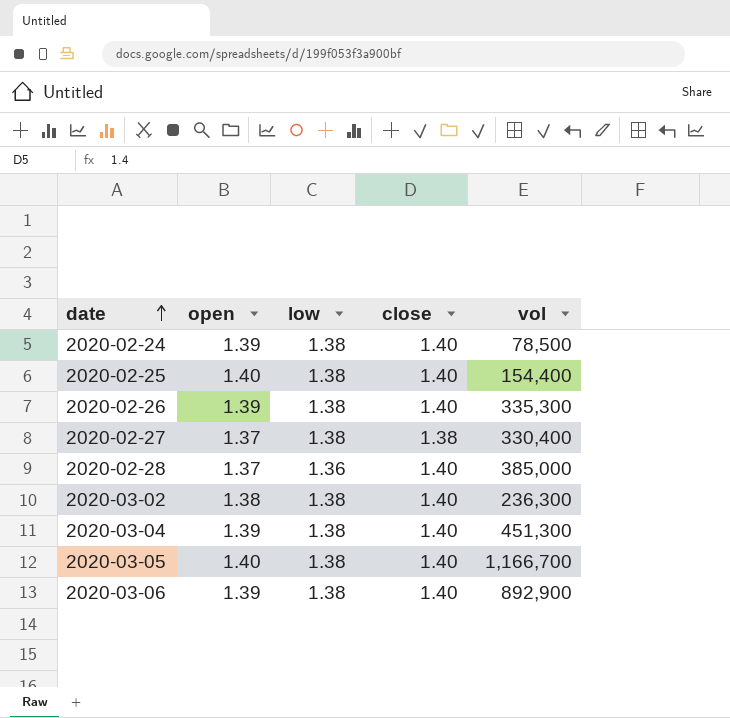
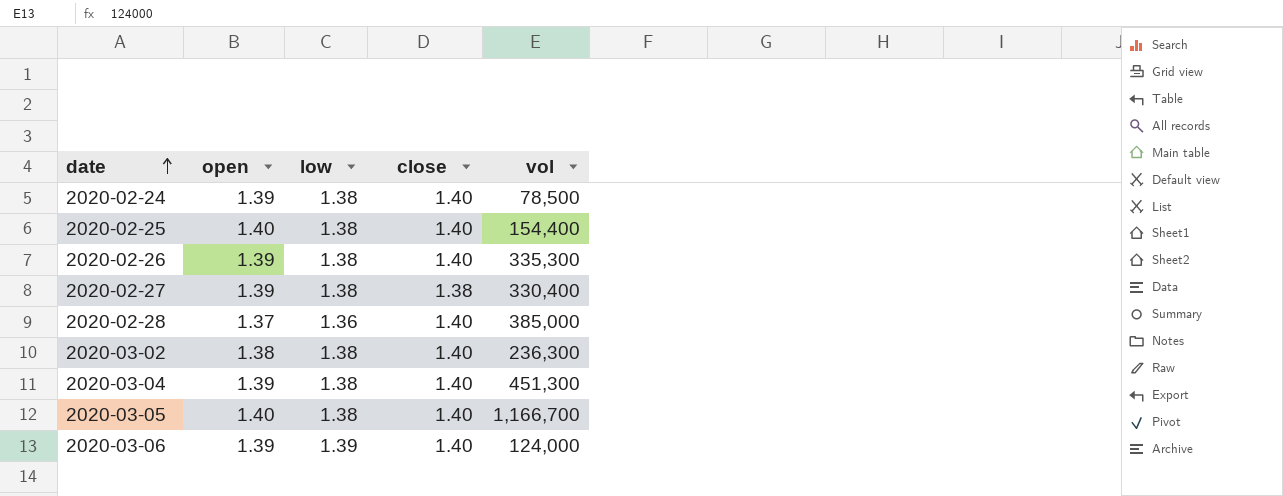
2020-02-27 | open: 1.37 -> 1.39
2020-03-06 | low: 1.38 -> 1.39
2020-03-06 | vol: 892,900 -> 124,000

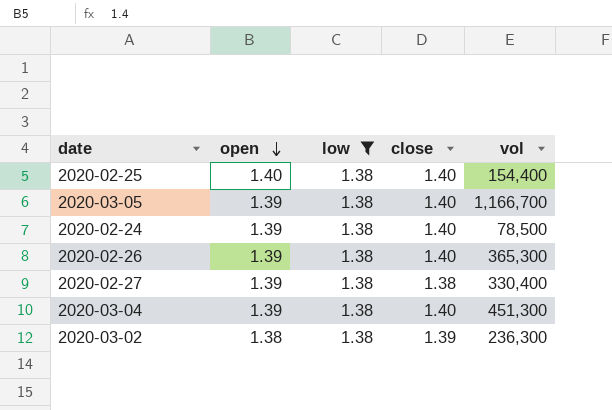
filter: none -> low = 1.38
row order: date ascending -> open descending
2020-03-05 | open: 1.40 -> 1.39
2020-02-26 | vol: 335,300 -> 365,300
2020-03-02 | close: 1.40 -> 1.39

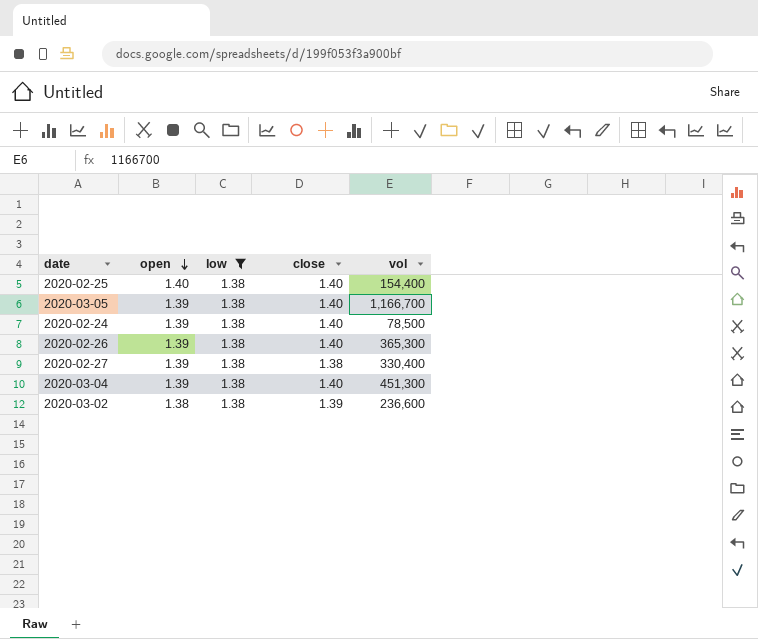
2020-03-02 | vol: 236,300 -> 236,600

